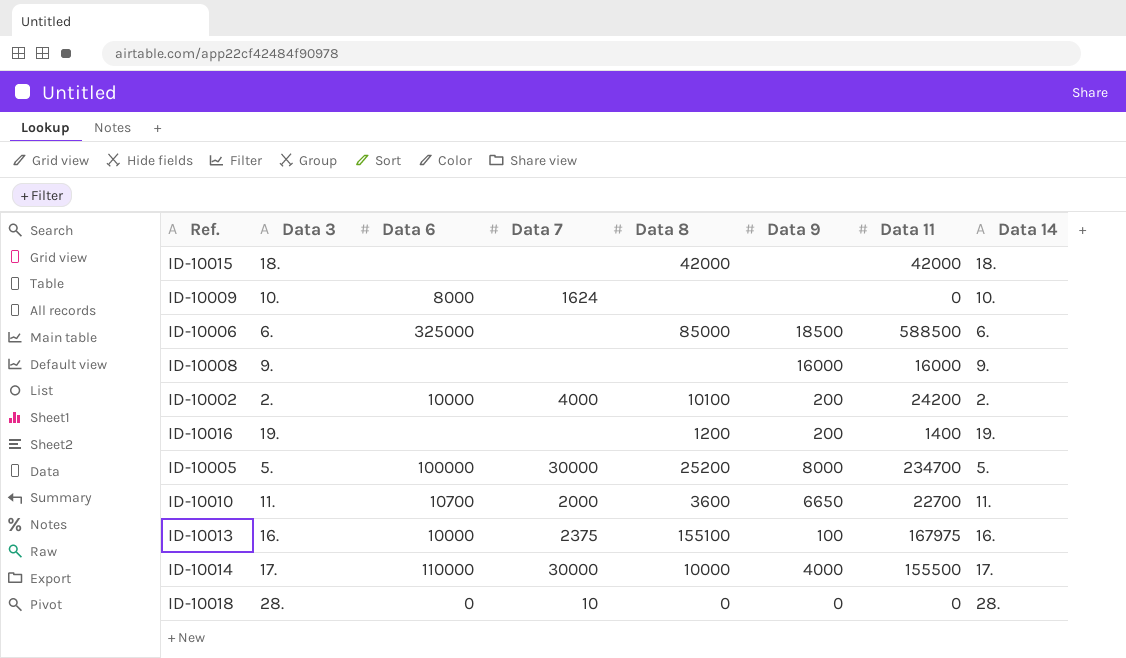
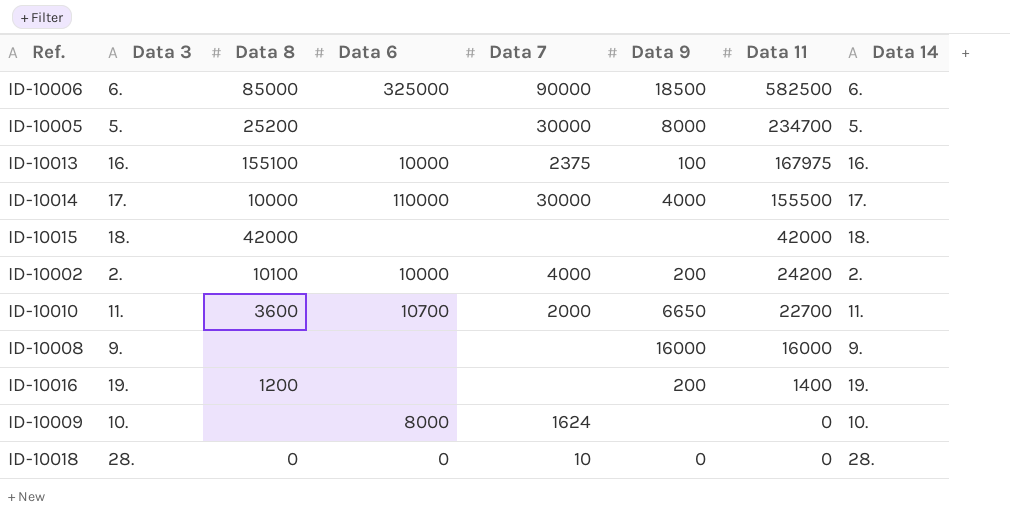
row order: none -> Data 11 descending
column Data 8 | position: 5 -> 3
ID-10006 | Data 7: none -> 90000
ID-10006 | Data 11: 588500 -> 582500
ID-10005 | Data 6: 100000 -> none

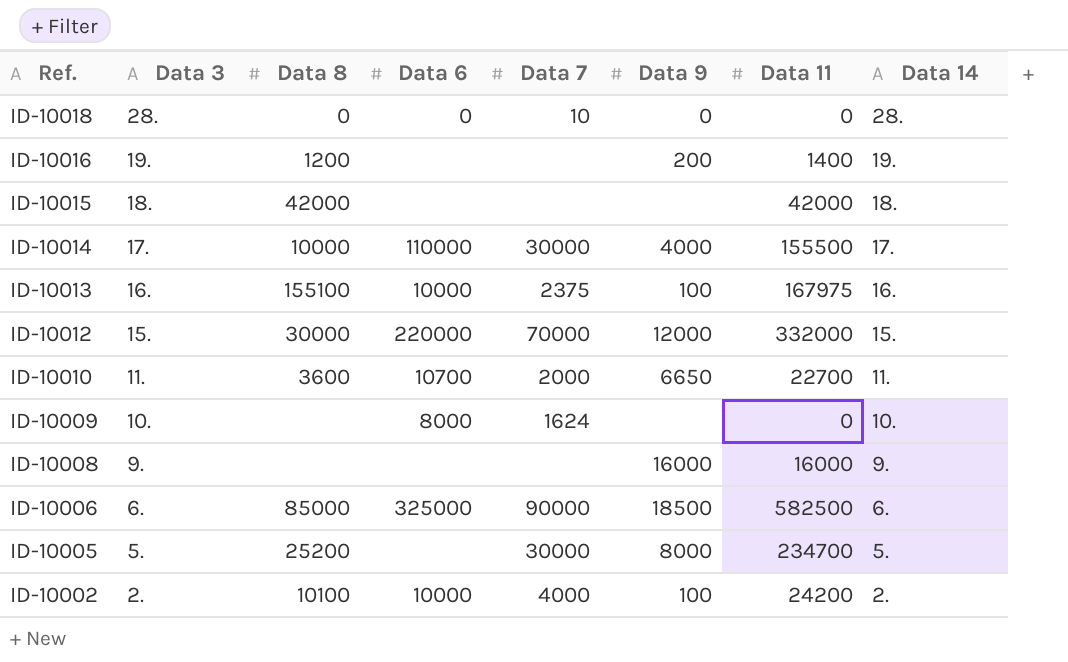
row order: Data 11 descending -> Ref. descending
row ID-10012: none -> 15. | 30000 | 220000 | 70000 | 12000 | 332000 | 15.
ID-10002 | Data 9: 200 -> 100

